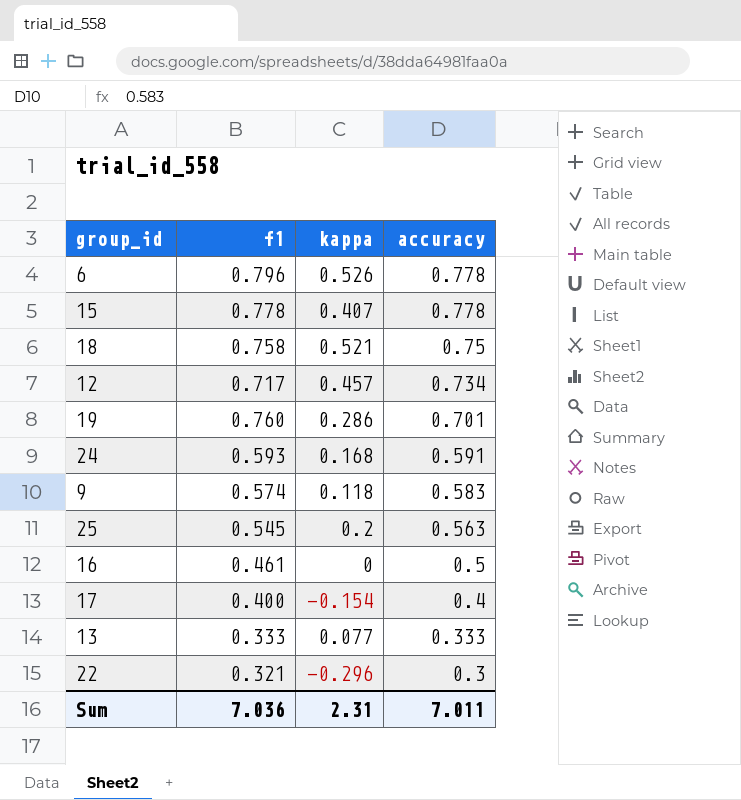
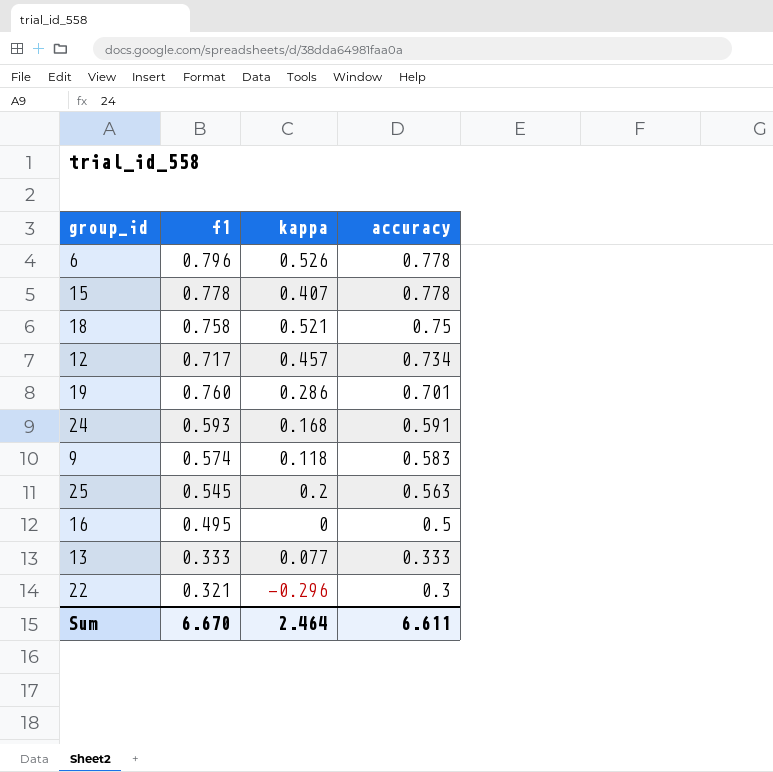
row 17: 0.400 | -0.154 | 0.4 -> none
16 | f1: 0.461 -> 0.495
Sum | f1: 7.036 -> 6.670
Sum | kappa: 2.31 -> 2.464
Sum | accuracy: 7.011 -> 6.611

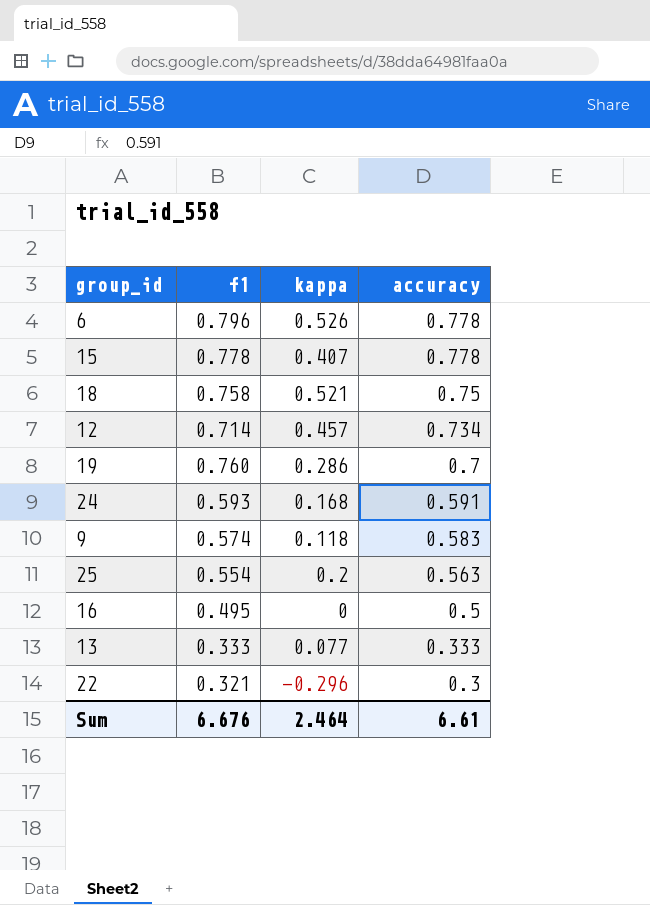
12 | f1: 0.717 -> 0.714
19 | accuracy: 0.701 -> 0.7
25 | f1: 0.545 -> 0.554
Sum | f1: 6.670 -> 6.676
Sum | accuracy: 6.611 -> 6.61

